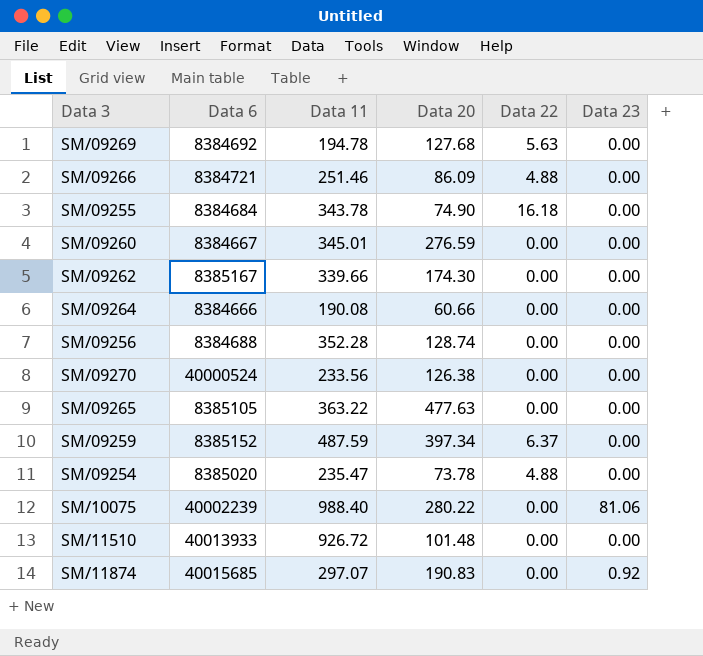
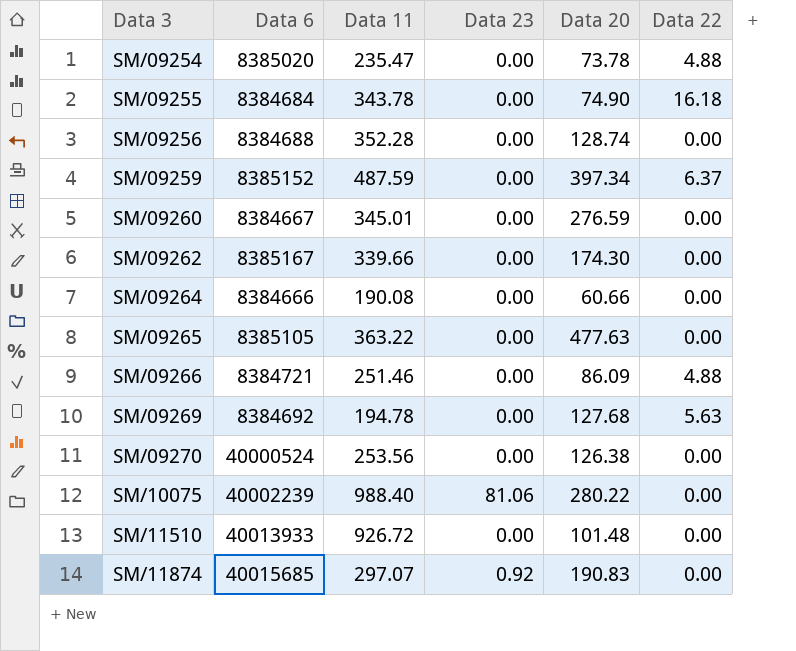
row order: none -> Data 3 ascending
column Data 23 | position: 6 -> 4
SM/09270 | Data 11: 233.56 -> 253.56

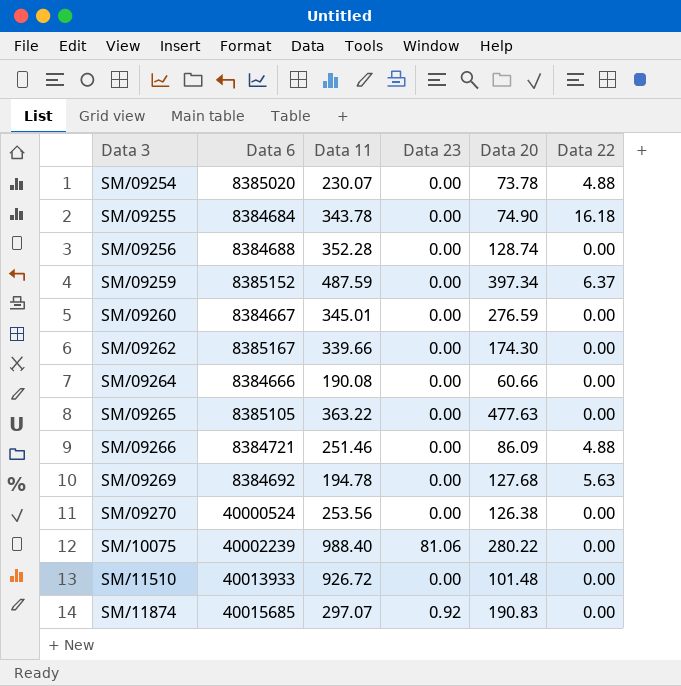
SM/09254 | Data 11: 235.47 -> 230.07

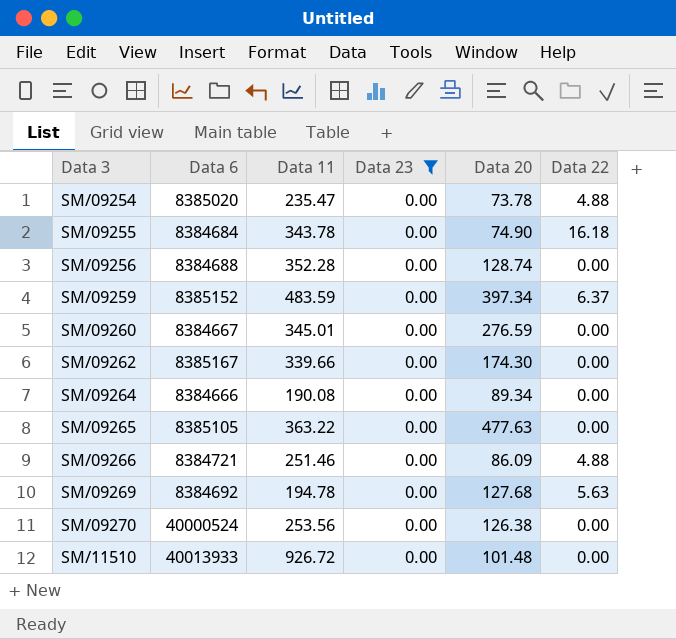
filter: none -> Data 23 = 0.00
SM/09254 | Data 11: 230.07 -> 235.47
SM/09259 | Data 11: 487.59 -> 483.59
SM/09264 | Data 20: 60.66 -> 89.34

